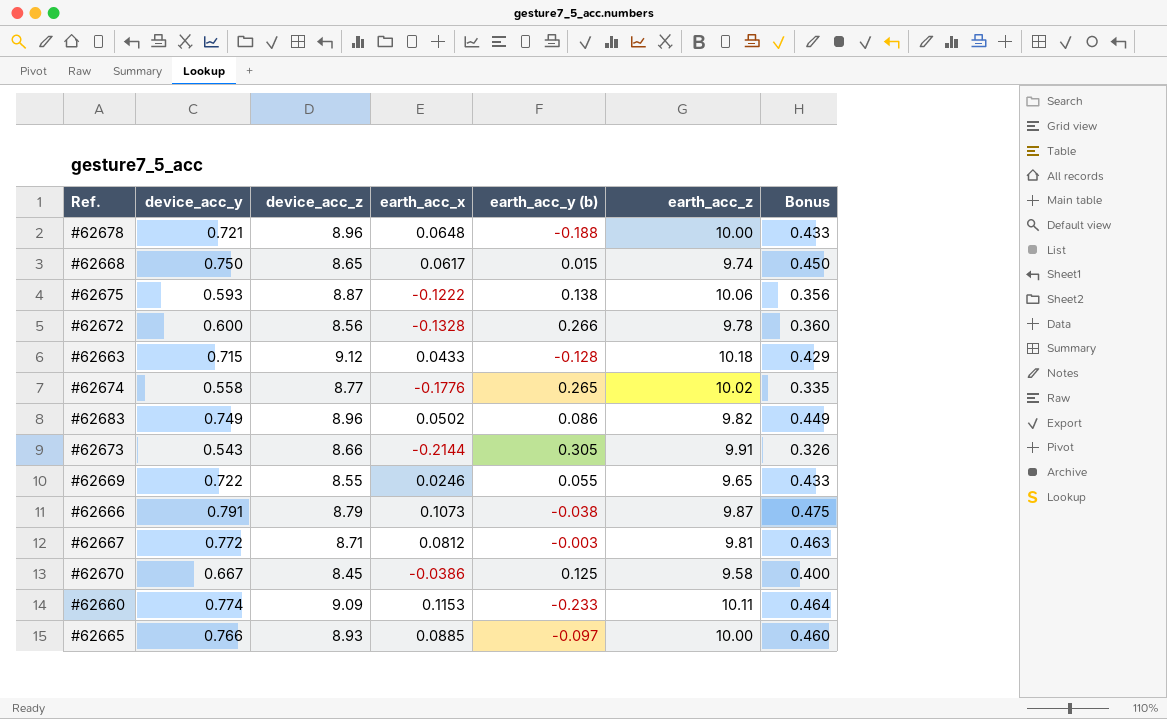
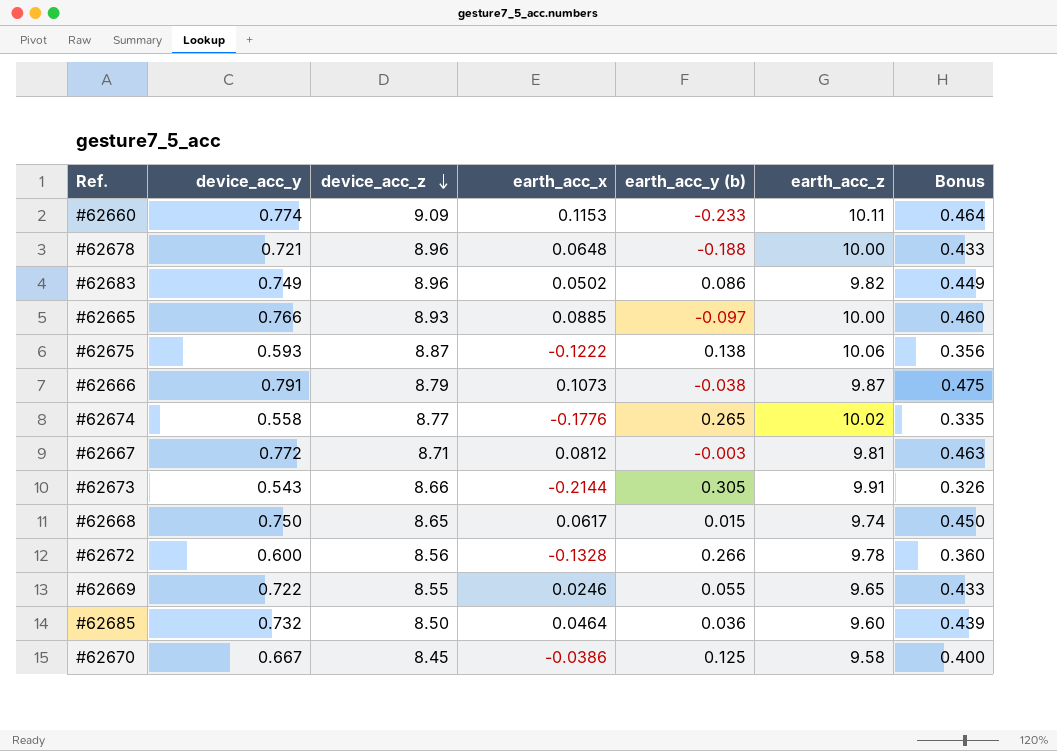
row order: none -> device_acc_z descending
row #62663: 0.715 | 9.12 | 0.0433 | -0.128 | 10.18 | 0.429 -> none
row #62685: none -> 0.732 | 8.50 | 0.0464 | 0.036 | 9.60 | 0.439

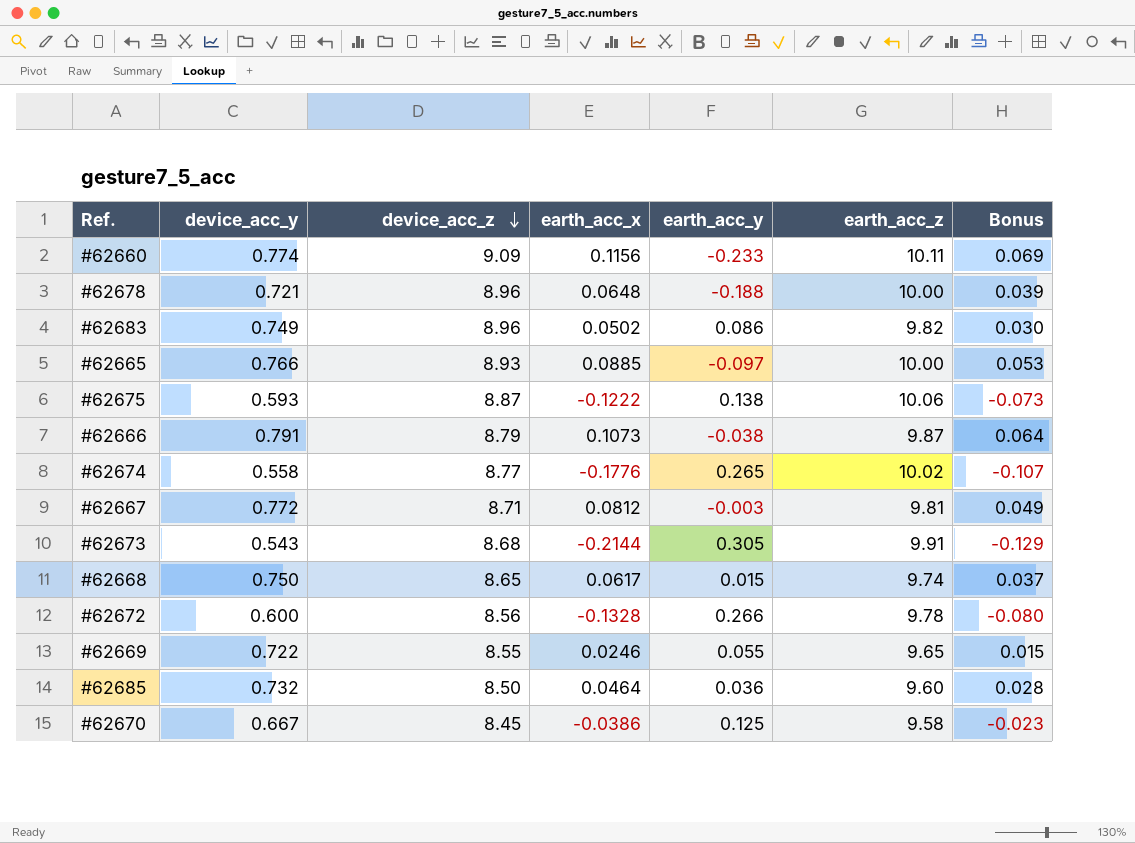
column name: earth_acc_y (b) -> earth_acc_y
column Bonus | formula: [device_acc_y] * 0.6 -> [earth_acc_x] * 0.6
#62660 | earth_acc_x: 0.1153 -> 0.1156
#62673 | device_acc_z: 8.66 -> 8.68

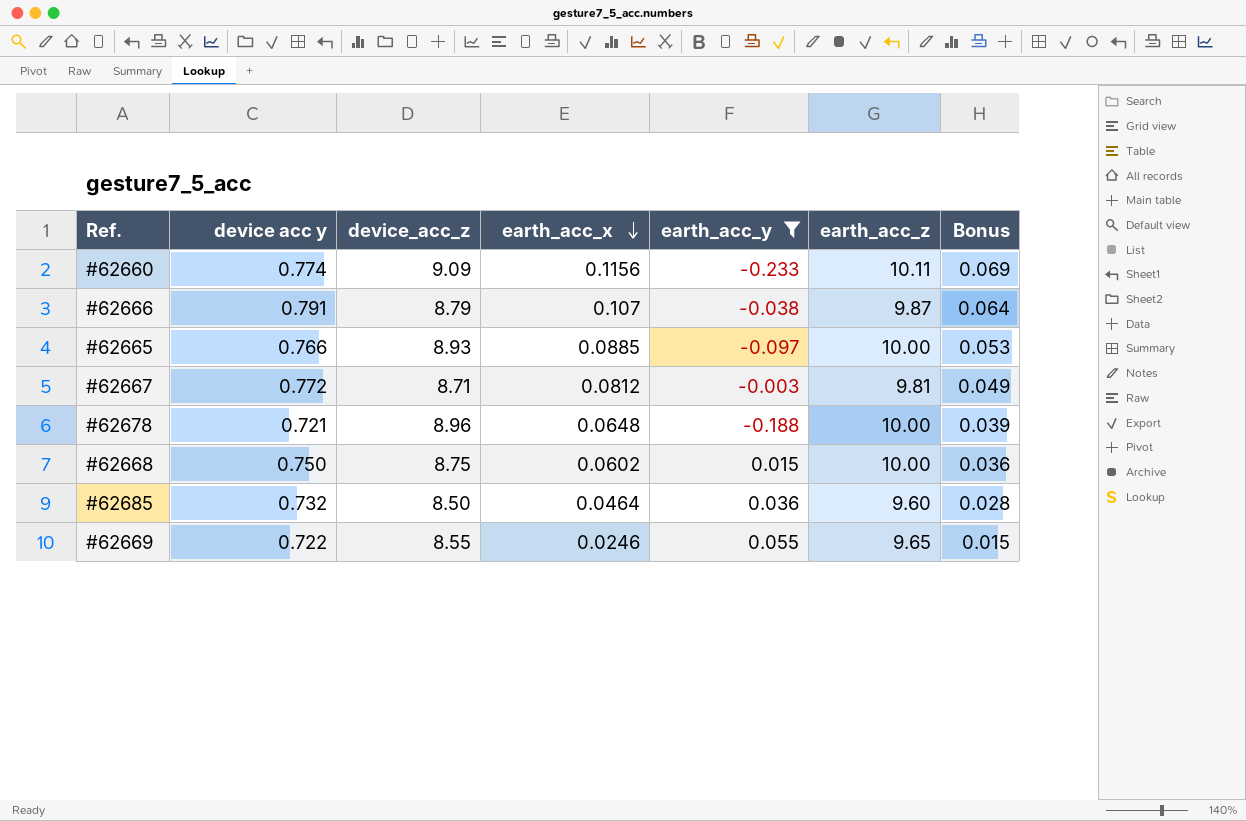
filter: none -> earth_acc_y <= 0.055
row order: device_acc_z descending -> earth_acc_x descending
column name: device_acc_y -> device acc y
#62666 | earth_acc_x: 0.1073 -> 0.107
#62668 | device_acc_z: 8.65 -> 8.75
#62668 | earth_acc_x: 0.0617 -> 0.0602
#62668 | earth_acc_z: 9.74 -> 10.00
#62668 | Bonus: 0.037 -> 0.036

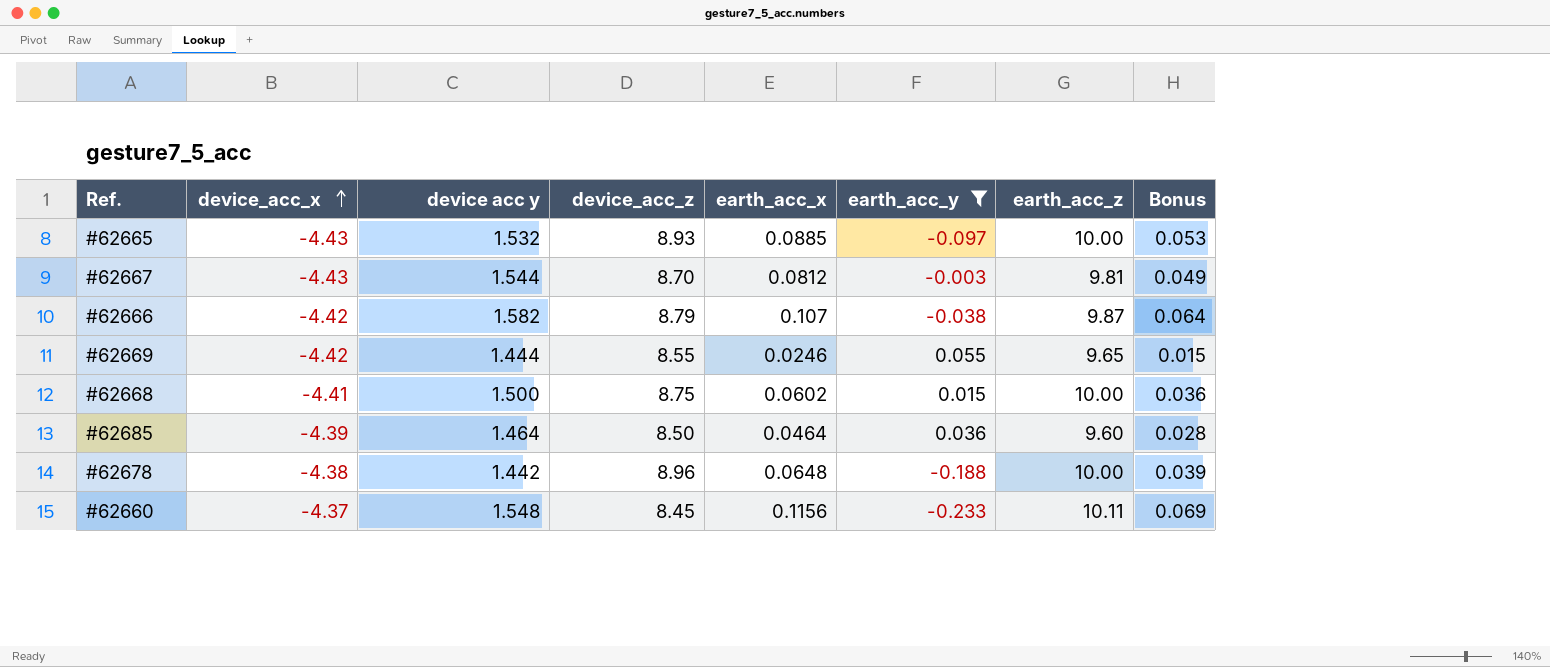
row order: earth_acc_x descending -> device_acc_x ascending
column device_acc_x | position: none -> 2
#62665 | device acc y: 0.766 -> 1.532
#62667 | device acc y: 0.772 -> 1.544
#62667 | device_acc_z: 8.71 -> 8.70
#62666 | device acc y: 0.791 -> 1.582
#62669 | device acc y: 0.722 -> 1.444
#62668 | device acc y: 0.750 -> 1.500
#62685 | device acc y: 0.732 -> 1.464
#62678 | device acc y: 0.721 -> 1.442
#62660 | device acc y: 0.774 -> 1.548
#62660 | device_acc_z: 9.09 -> 8.45

